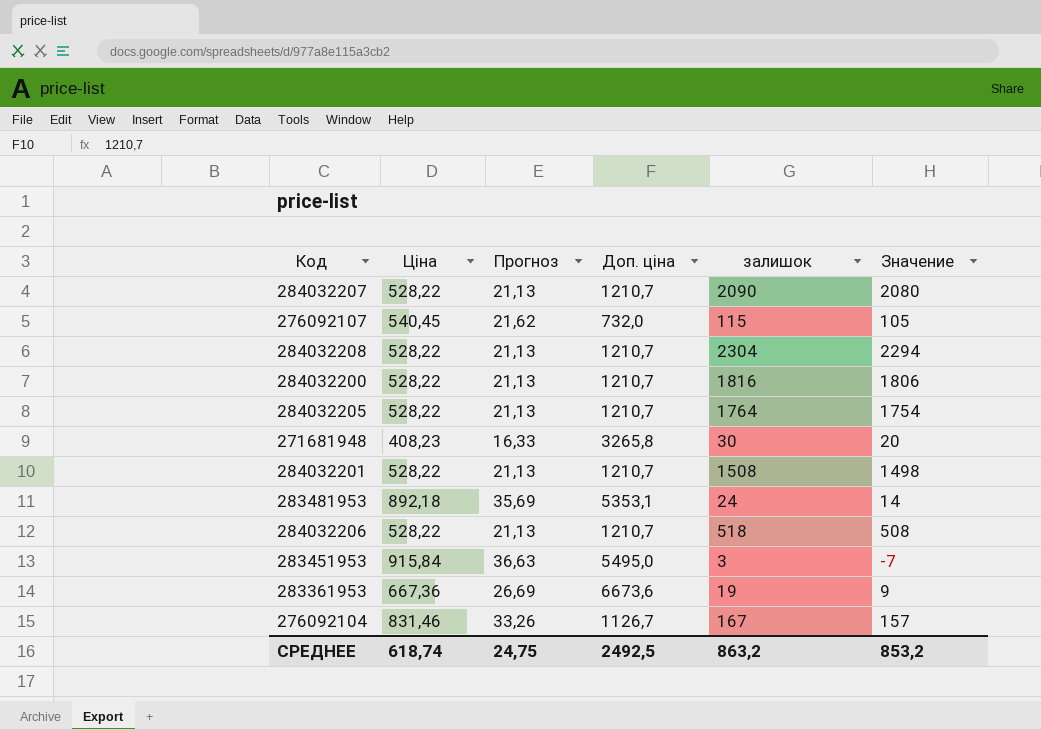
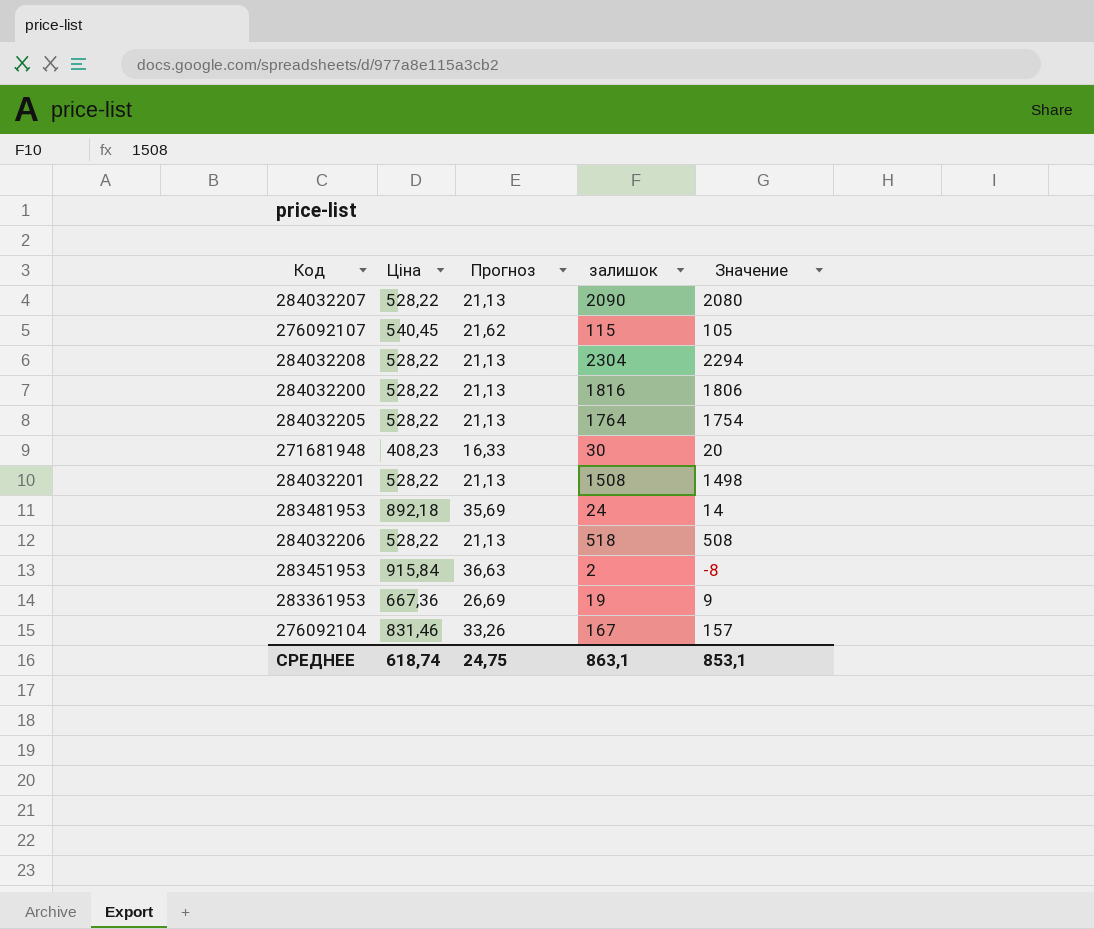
column Доп. ціна | position: 4 -> none
283451953 | залишок: 3 -> 2
283451953 | Значение: -7 -> -8
СРЕДНЕЕ | залишок: 863,2 -> 863,1
СРЕДНЕЕ | Значение: 853,2 -> 853,1

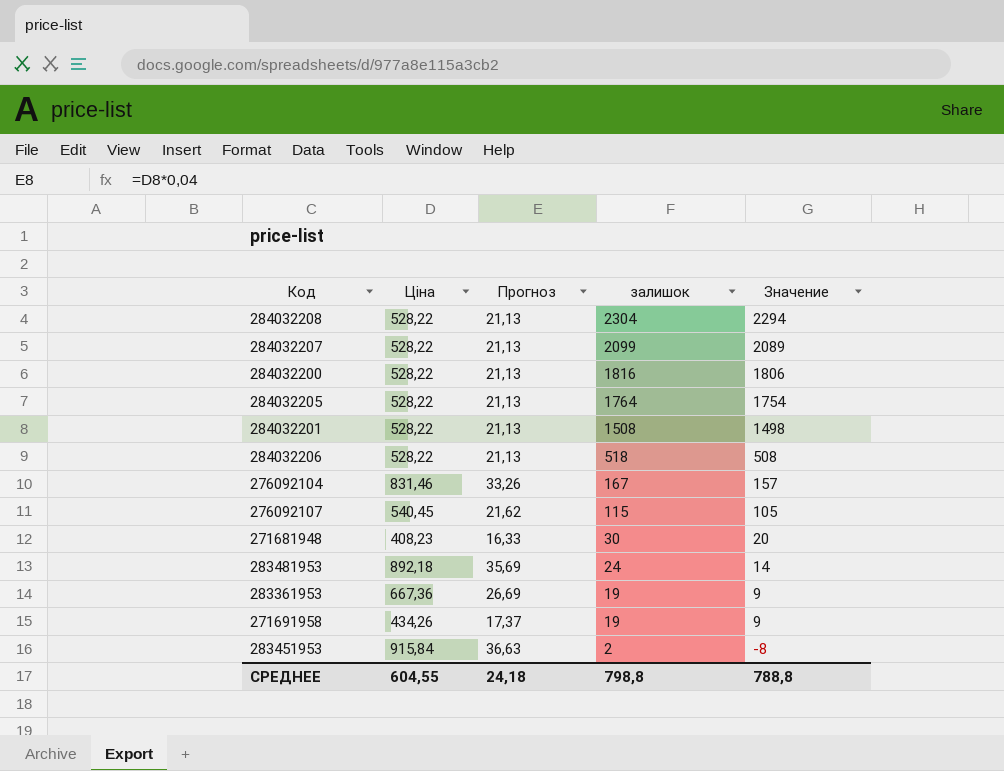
row order: none -> залишок descending
284032207 | залишок: 2090 -> 2099
284032207 | Значение: 2080 -> 2089
row 271691958: none -> 434,26 | 17,37 | 19 | 9
СРЕДНЕЕ | Ціна: 618,74 -> 604,55
СРЕДНЕЕ | Прогноз: 24,75 -> 24,18
СРЕДНЕЕ | залишок: 863,1 -> 798,8
СРЕДНЕЕ | Значение: 853,1 -> 788,8

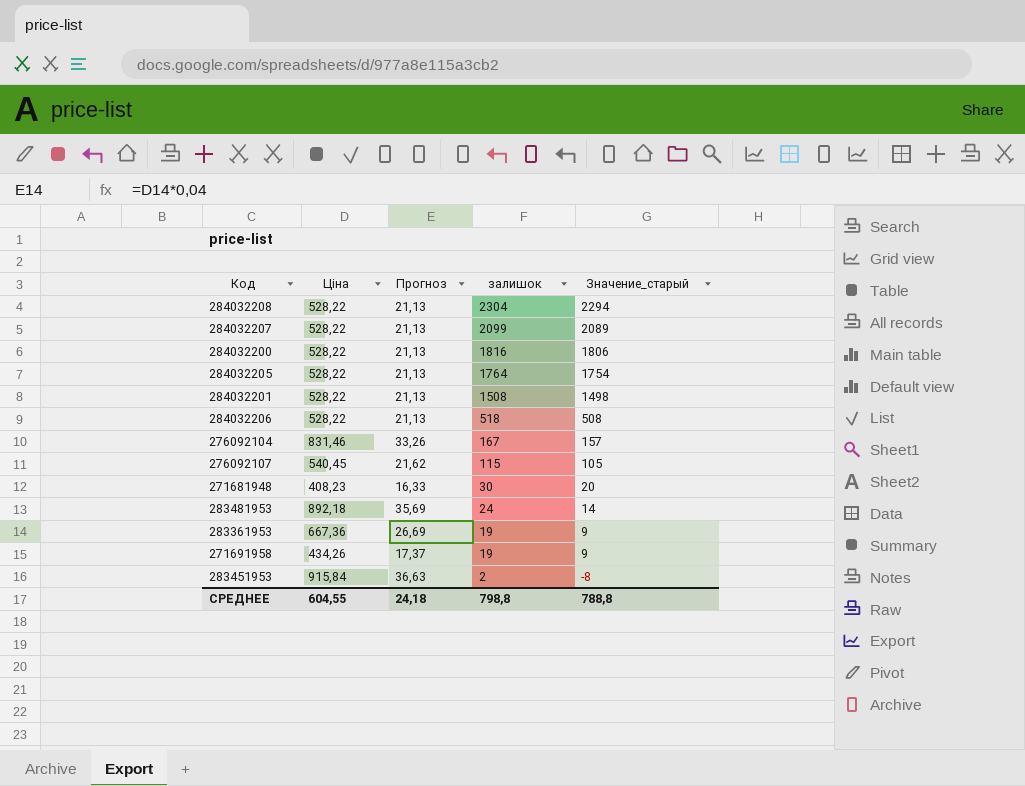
column name: Значение -> Значение_старый

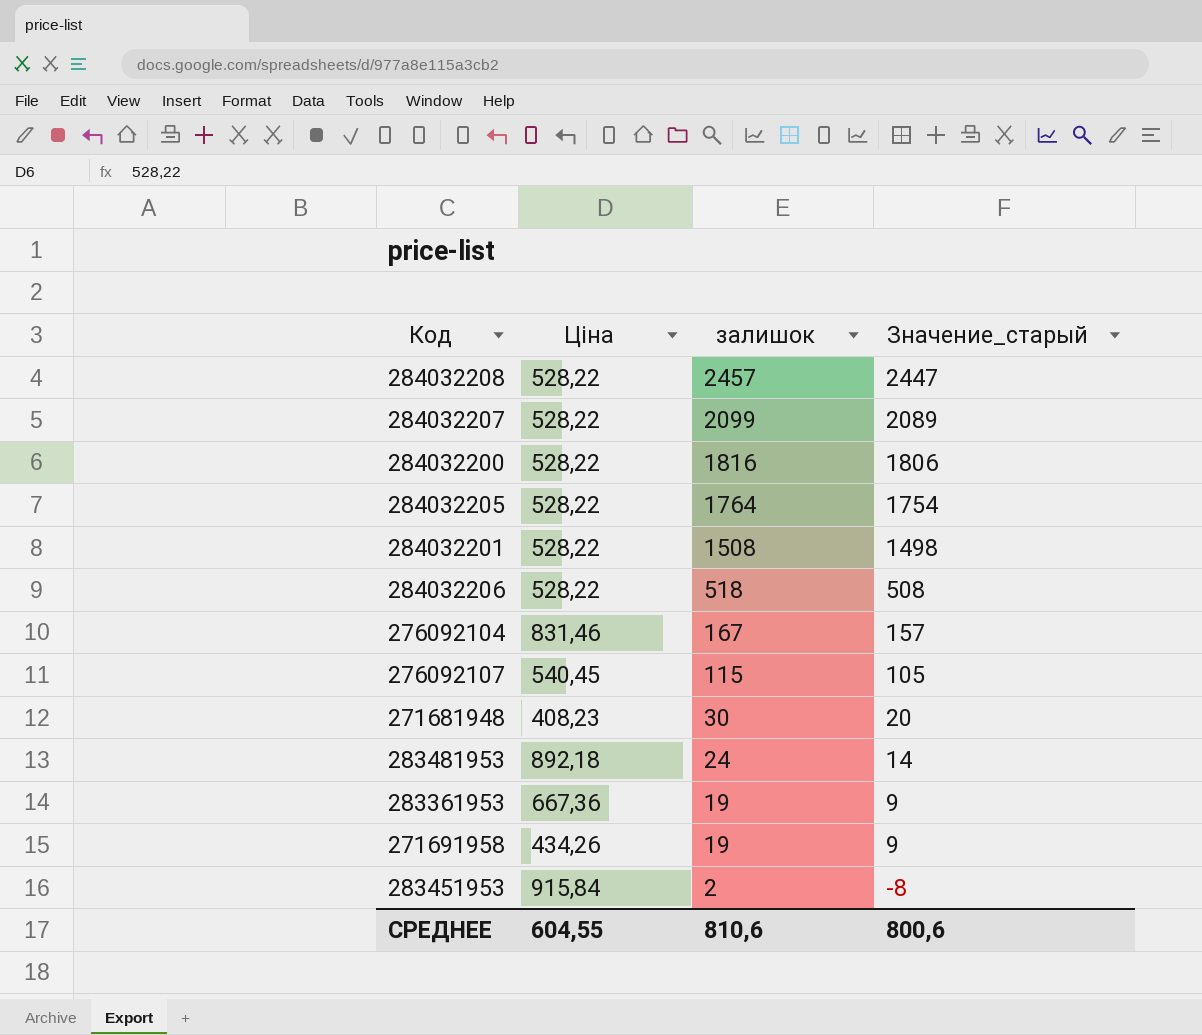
column Прогноз | formula: [Ціна] * 0,04 -> none
284032208 | залишок: 2304 -> 2457
284032208 | Значение_старый: 2294 -> 2447
СРЕДНЕЕ | залишок: 798,8 -> 810,6
СРЕДНЕЕ | Значение_старый: 788,8 -> 800,6

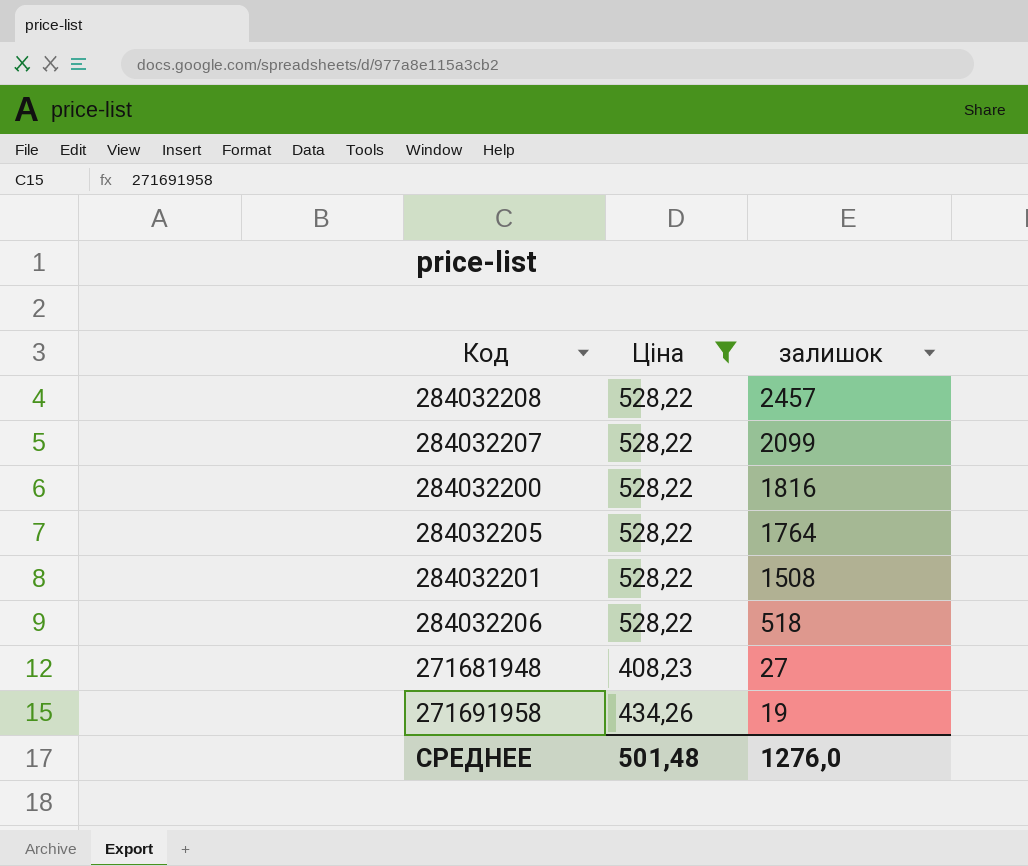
filter: none -> Ціна <= 528,22
column Значение_старый | formula: [залишок] - 10 -> none
271681948 | залишок: 30 -> 27
СРЕДНЕЕ | Ціна: 604,55 -> 501,48
СРЕДНЕЕ | залишок: 810,6 -> 1276,0

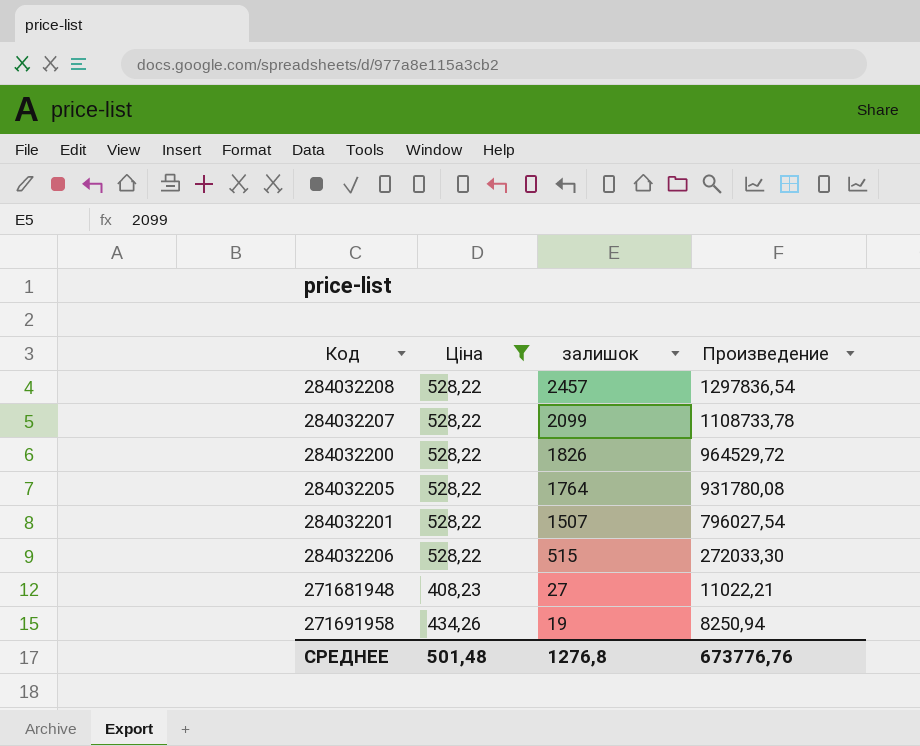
column Произведение | formula: none -> [Ціна] * [залишок]
284032200 | залишок: 1816 -> 1826
284032201 | залишок: 1508 -> 1507
284032206 | залишок: 518 -> 515
СРЕДНЕЕ | залишок: 1276,0 -> 1276,8

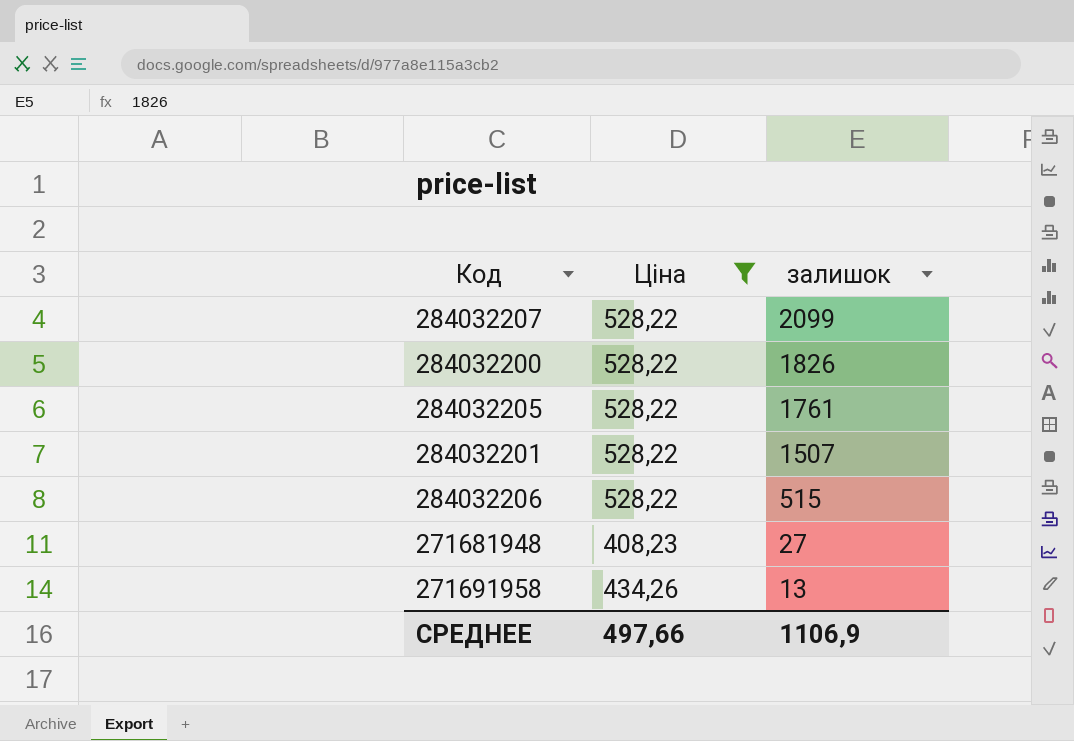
column Произведение | formula: [Ціна] * [залишок] -> none
row 284032208: 528,22 | 2457 | 1297836,54 -> none
284032205 | залишок: 1764 -> 1761
271691958 | залишок: 19 -> 13
СРЕДНЕЕ | Ціна: 501,48 -> 497,66
СРЕДНЕЕ | залишок: 1276,8 -> 1106,9

